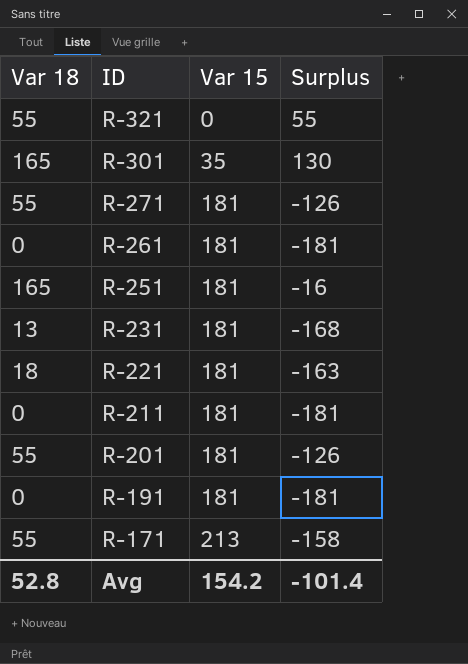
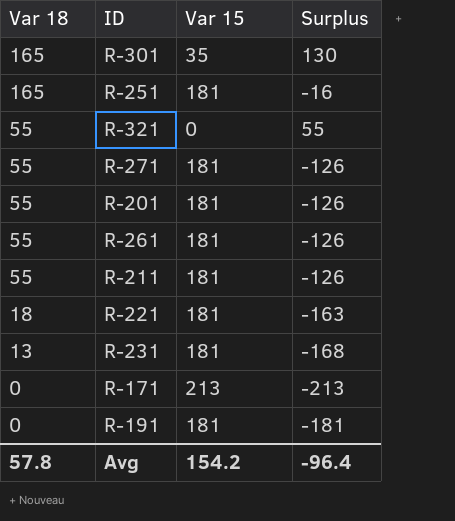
row order: ID descending -> Var 18 descending
R-261 | Var 18: 0 -> 55
R-261 | Surplus: -181 -> -126
R-211 | Var 18: 0 -> 55
R-211 | Surplus: -181 -> -126
R-171 | Var 18: 55 -> 0
R-171 | Surplus: -158 -> -213
Avg | Var 18: 52.8 -> 57.8
Avg | Surplus: -101.4 -> -96.4

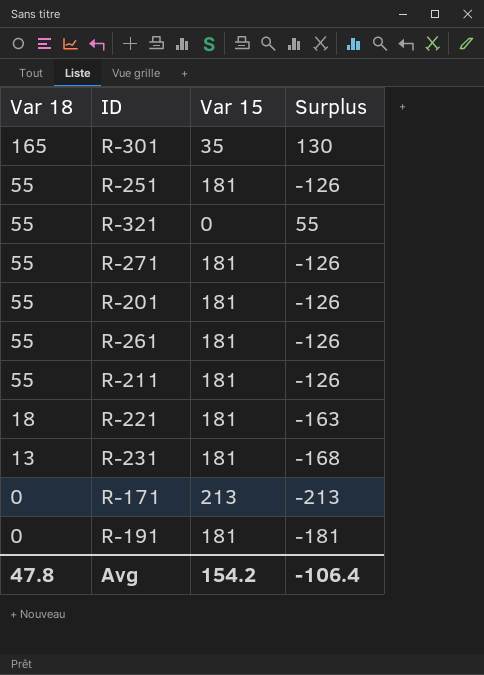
R-251 | Var 18: 165 -> 55
R-251 | Surplus: -16 -> -126
Avg | Var 18: 57.8 -> 47.8
Avg | Surplus: -96.4 -> -106.4

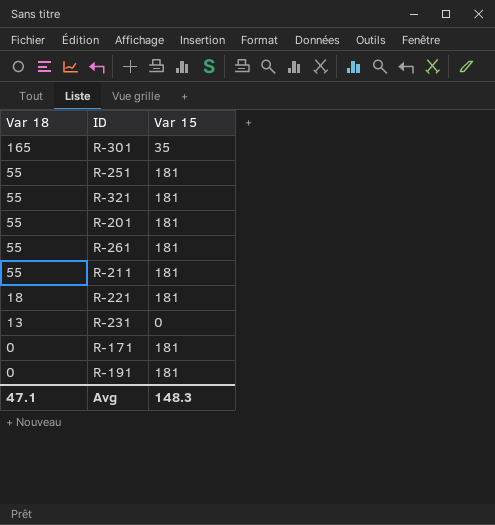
column Surplus | formula: [Var 18] - [Var 15] -> none
row R-271: 55 | 181 | -126 -> none
R-321 | Var 15: 0 -> 181
R-231 | Var 15: 181 -> 0
R-171 | Var 15: 213 -> 181
Avg | Var 18: 47.8 -> 47.1
Avg | Var 15: 154.2 -> 148.3

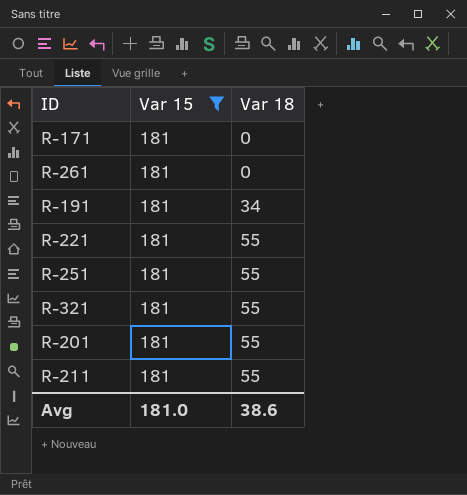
filter: none -> Var 15 = 181
row order: Var 18 descending -> Var 18 ascending
column Var 18 | position: 1 -> 3
R-261 | Var 18: 55 -> 0
R-191 | Var 18: 0 -> 34
R-221 | Var 18: 18 -> 55
Avg | Var 15: 148.3 -> 181.0
Avg | Var 18: 47.1 -> 38.6

